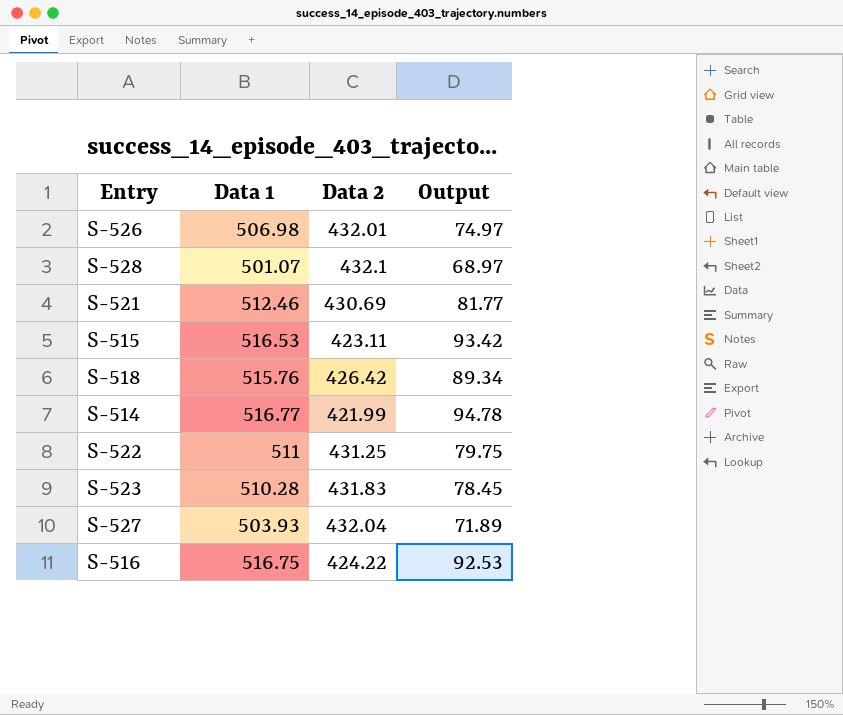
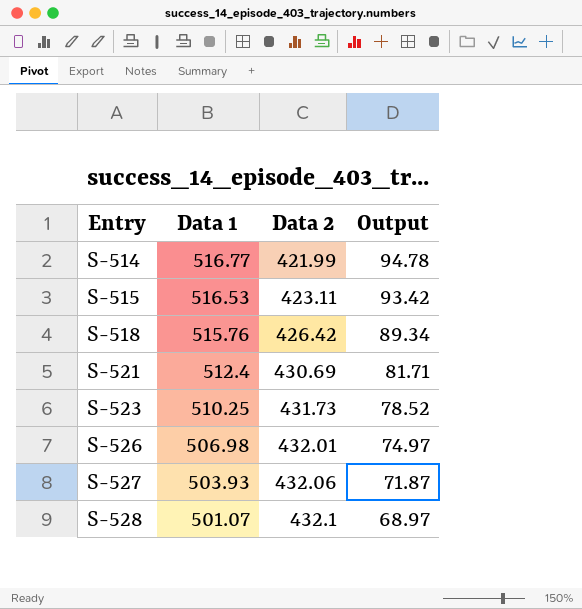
row order: none -> Entry ascending
row S-522: 511 | 431.25 | 79.75 -> none
row S-516: 516.75 | 424.22 | 92.53 -> none
S-521 | Data 1: 512.46 -> 512.4
S-521 | Output: 81.77 -> 81.71
S-523 | Data 1: 510.28 -> 510.25
S-523 | Data 2: 431.83 -> 431.73
S-523 | Output: 78.45 -> 78.52
S-527 | Data 2: 432.04 -> 432.06
S-527 | Output: 71.89 -> 71.87

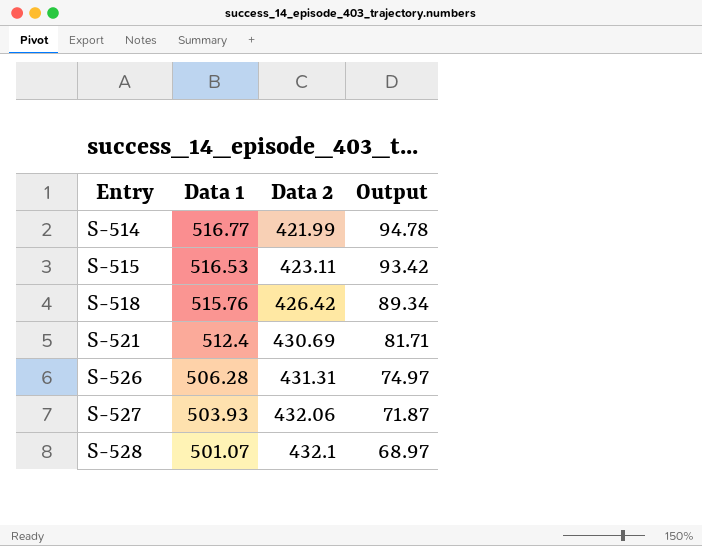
row S-523: 510.25 | 431.73 | 78.52 -> none
S-526 | Data 1: 506.98 -> 506.28
S-526 | Data 2: 432.01 -> 431.31

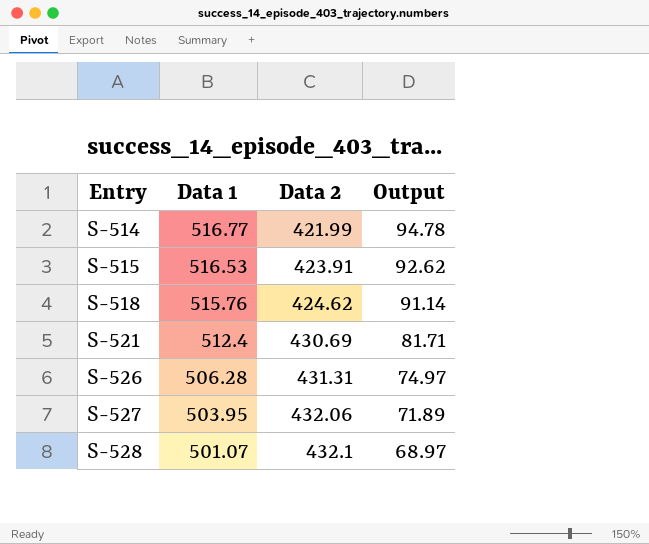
S-515 | Data 2: 423.11 -> 423.91
S-515 | Output: 93.42 -> 92.62
S-518 | Data 2: 426.42 -> 424.62
S-518 | Output: 89.34 -> 91.14
S-527 | Data 1: 503.93 -> 503.95
S-527 | Output: 71.87 -> 71.89

